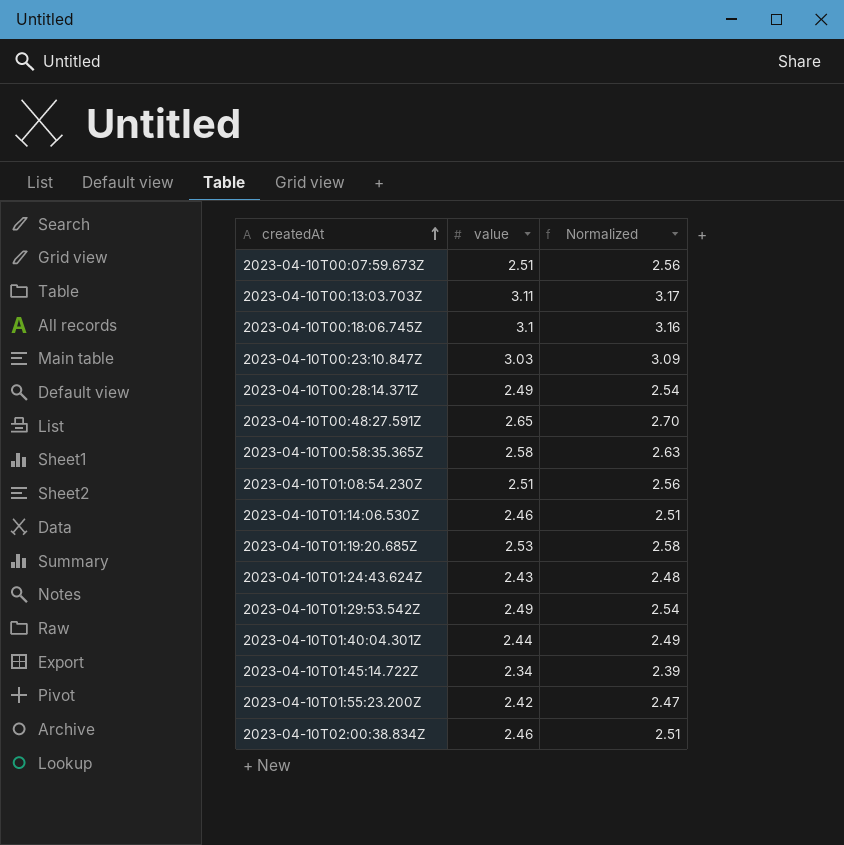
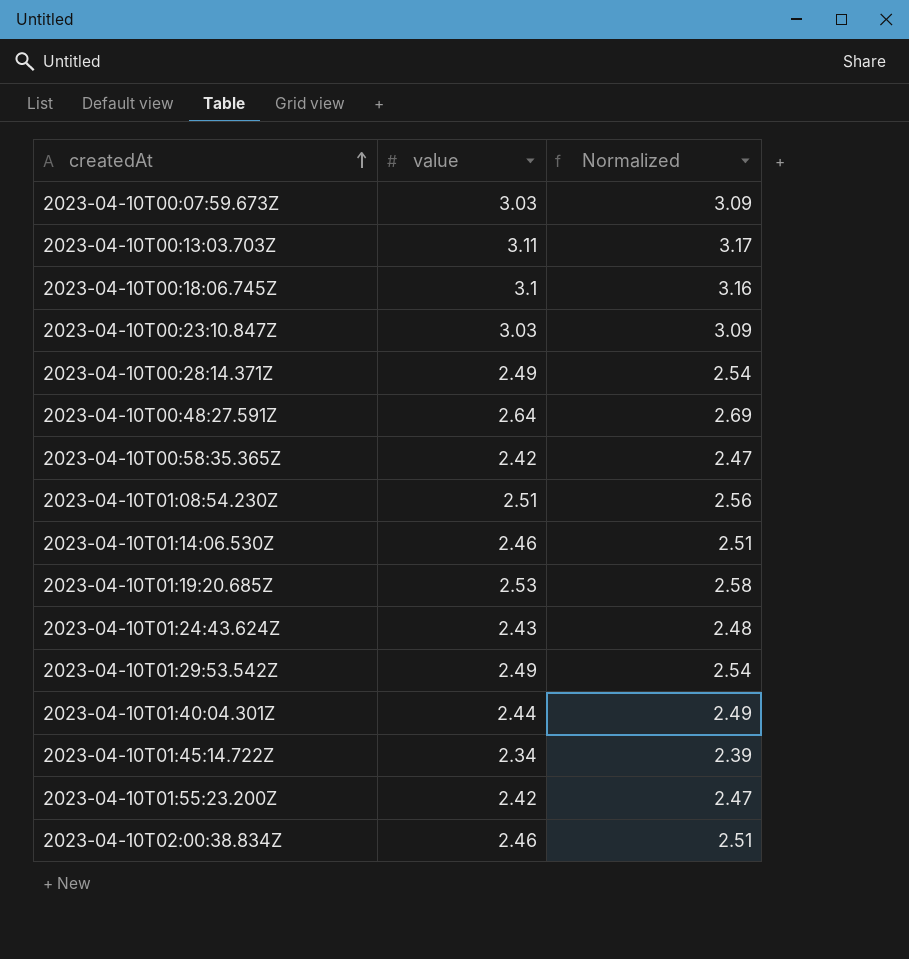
2023-04-10T00:07:59.673Z | value: 2.51 -> 3.03
2023-04-10T00:07:59.673Z | Normalized: 2.56 -> 3.09
2023-04-10T00:48:27.591Z | value: 2.65 -> 2.64
2023-04-10T00:48:27.591Z | Normalized: 2.70 -> 2.69
2023-04-10T00:58:35.365Z | value: 2.58 -> 2.42
2023-04-10T00:58:35.365Z | Normalized: 2.63 -> 2.47

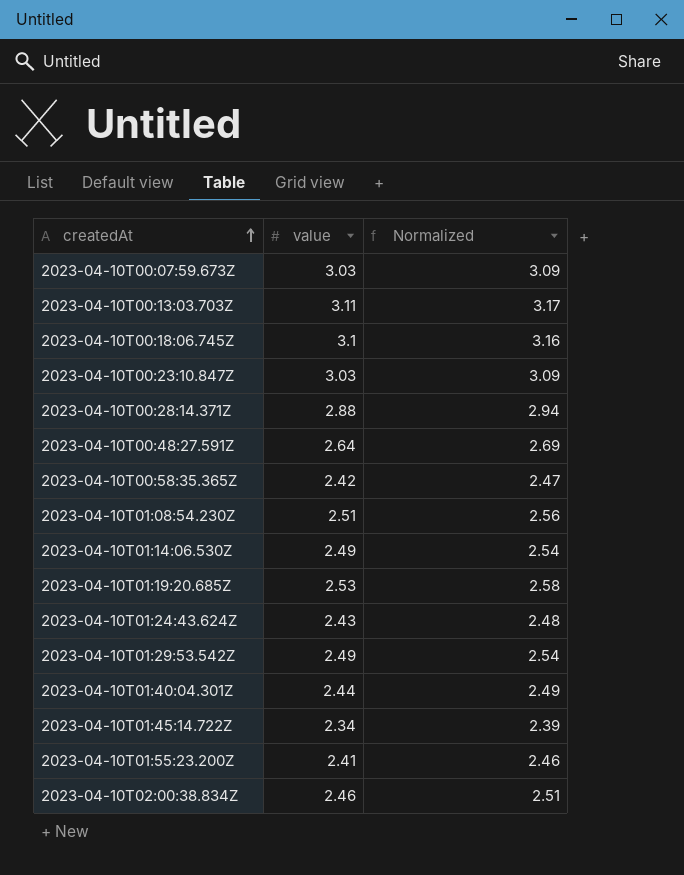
2023-04-10T00:28:14.371Z | value: 2.49 -> 2.88
2023-04-10T00:28:14.371Z | Normalized: 2.54 -> 2.94
2023-04-10T01:14:06.530Z | value: 2.46 -> 2.49
2023-04-10T01:14:06.530Z | Normalized: 2.51 -> 2.54
2023-04-10T01:55:23.200Z | value: 2.42 -> 2.41
2023-04-10T01:55:23.200Z | Normalized: 2.47 -> 2.46

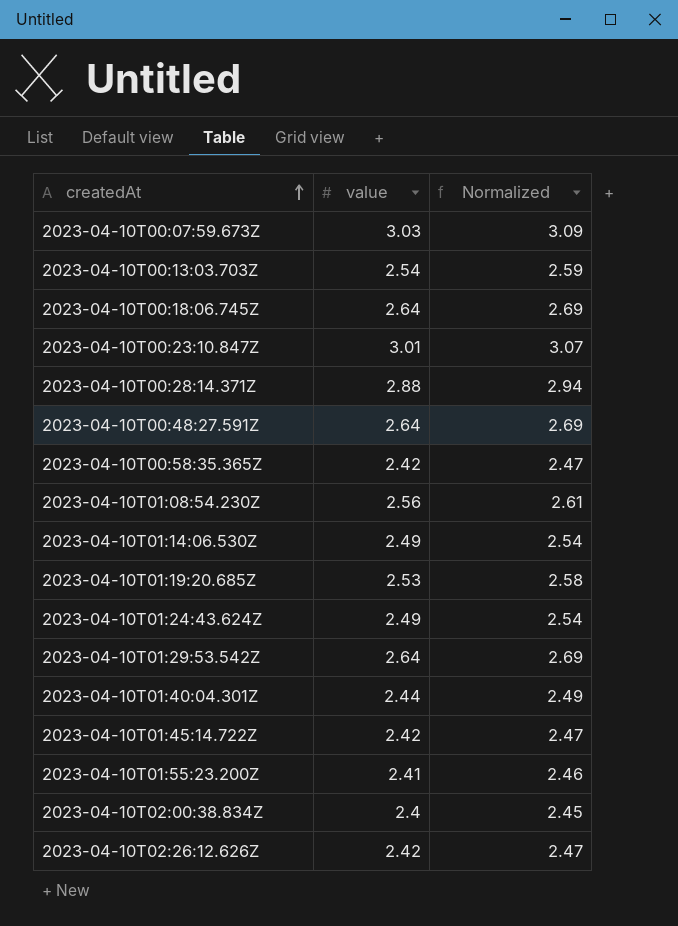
2023-04-10T00:13:03.703Z | value: 3.11 -> 2.54
2023-04-10T00:13:03.703Z | Normalized: 3.17 -> 2.59
2023-04-10T00:18:06.745Z | value: 3.1 -> 2.64
2023-04-10T00:18:06.745Z | Normalized: 3.16 -> 2.69
2023-04-10T00:23:10.847Z | value: 3.03 -> 3.01
2023-04-10T00:23:10.847Z | Normalized: 3.09 -> 3.07
2023-04-10T01:08:54.230Z | value: 2.51 -> 2.56
2023-04-10T01:08:54.230Z | Normalized: 2.56 -> 2.61
2023-04-10T01:24:43.624Z | value: 2.43 -> 2.49
2023-04-10T01:24:43.624Z | Normalized: 2.48 -> 2.54
2023-04-10T01:29:53.542Z | value: 2.49 -> 2.64
2023-04-10T01:29:53.542Z | Normalized: 2.54 -> 2.69
2023-04-10T01:45:14.722Z | value: 2.34 -> 2.42
2023-04-10T01:45:14.722Z | Normalized: 2.39 -> 2.47
2023-04-10T02:00:38.834Z | value: 2.46 -> 2.4
2023-04-10T02:00:38.834Z | Normalized: 2.51 -> 2.45
row 2023-04-10T02:26:12.626Z: none -> 2.42 | 2.47

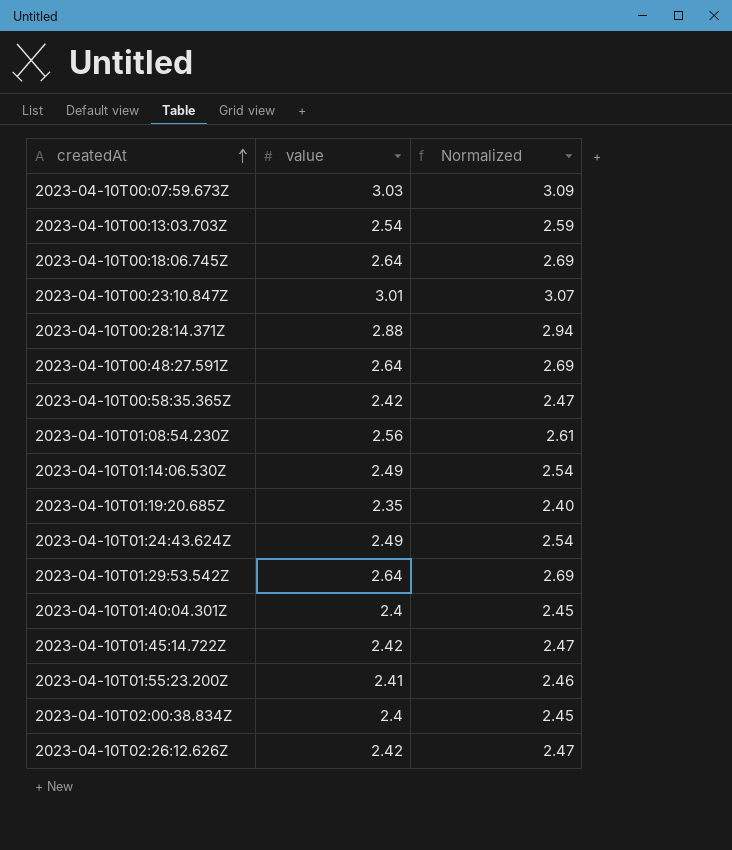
2023-04-10T01:19:20.685Z | value: 2.53 -> 2.35
2023-04-10T01:19:20.685Z | Normalized: 2.58 -> 2.40
2023-04-10T01:40:04.301Z | value: 2.44 -> 2.4
2023-04-10T01:40:04.301Z | Normalized: 2.49 -> 2.45

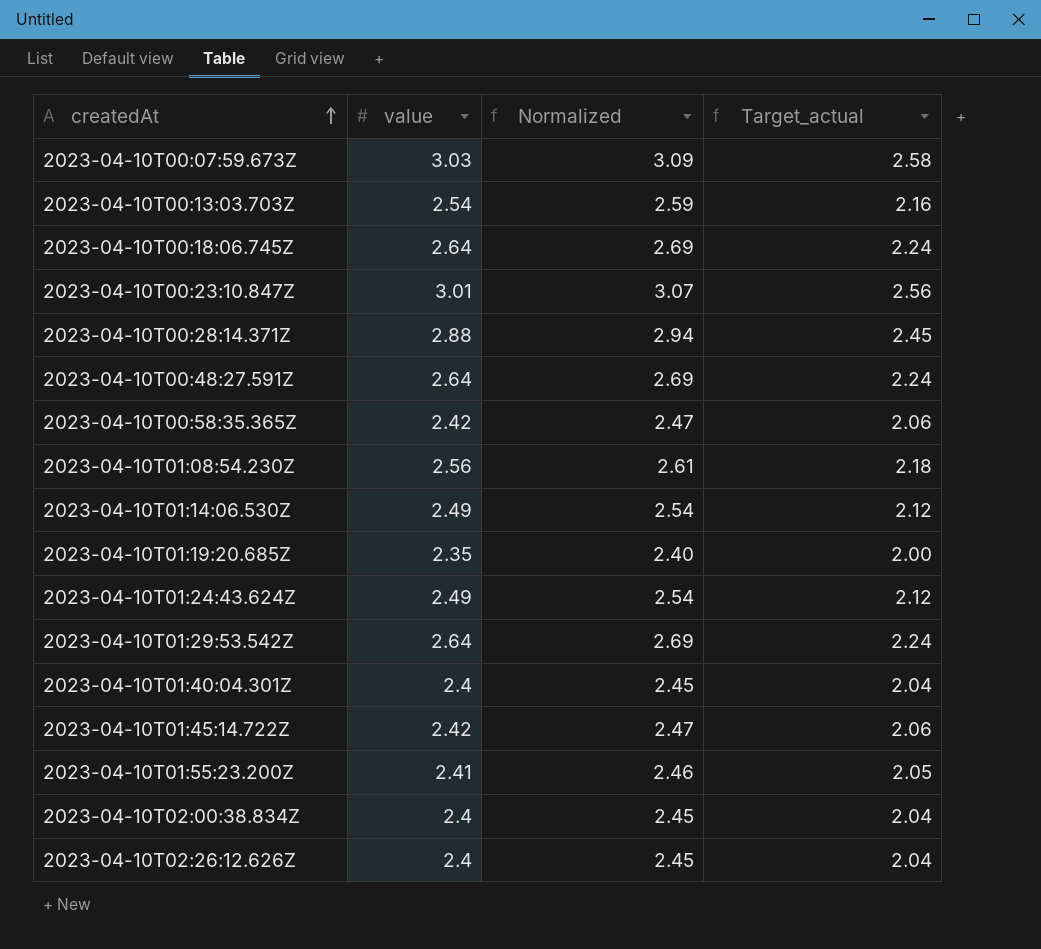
column Target_actual | formula: none -> [value] * 0.85
2023-04-10T02:26:12.626Z | value: 2.42 -> 2.4
2023-04-10T02:26:12.626Z | Normalized: 2.47 -> 2.45

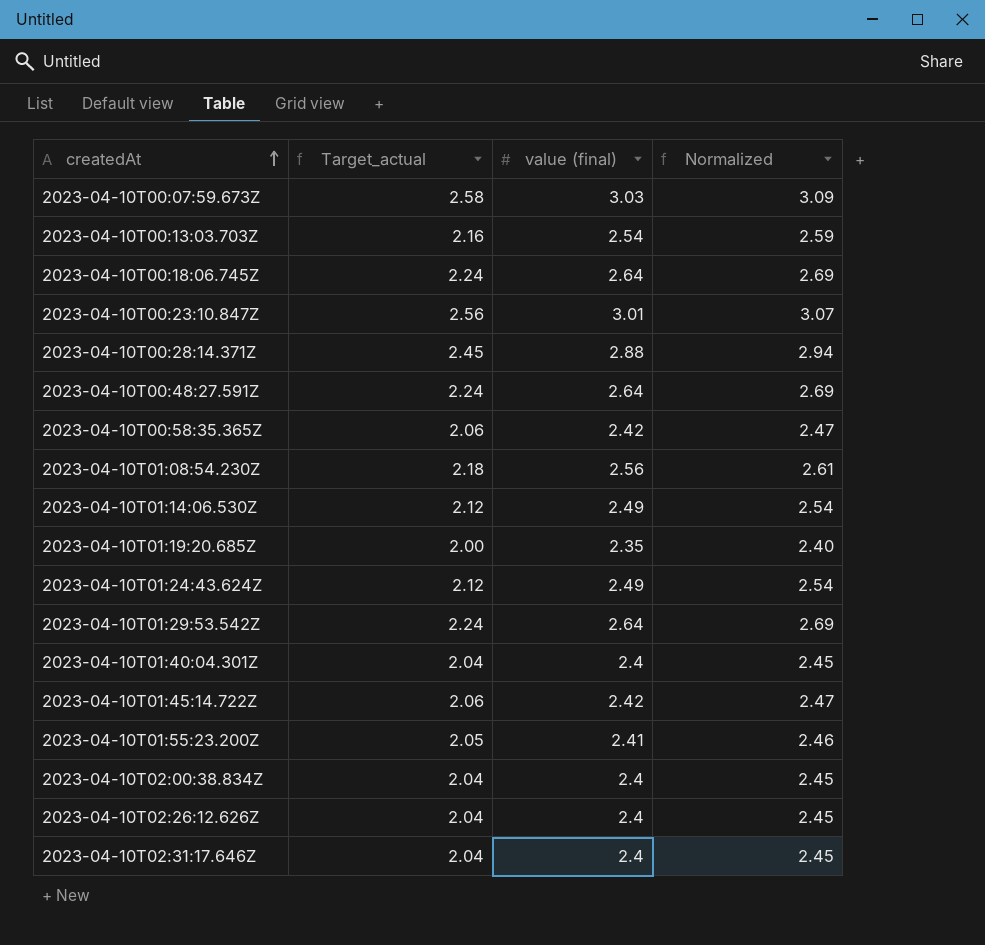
column Target_actual | position: 4 -> 2
column name: value -> value (final)
row 2023-04-10T02:31:17.646Z: none -> 2.04 | 2.4 | 2.45

